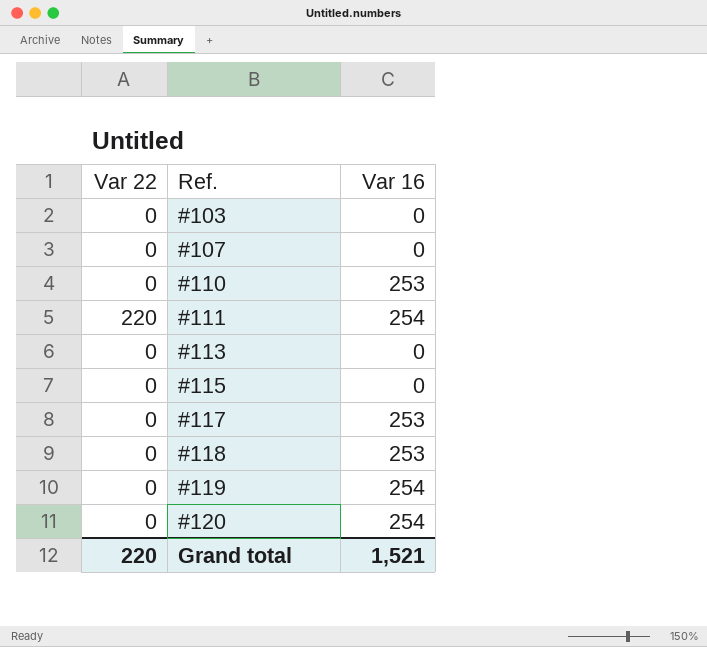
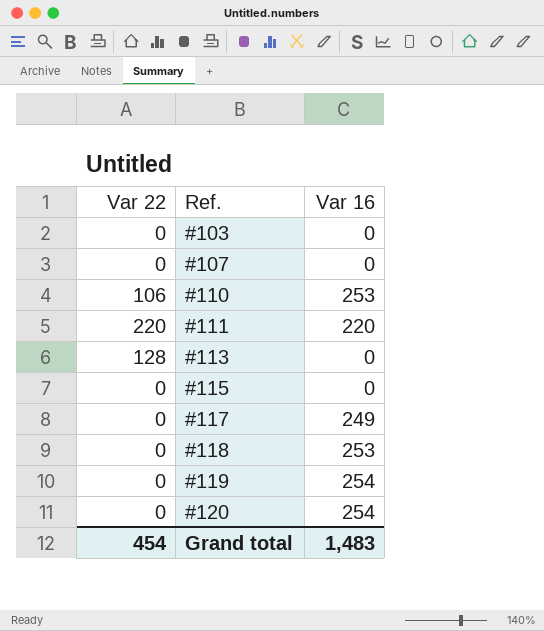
#110 | Var 22: 0 -> 106
#111 | Var 16: 254 -> 220
#113 | Var 22: 0 -> 128
#117 | Var 16: 253 -> 249
Grand total | Var 22: 220 -> 454
Grand total | Var 16: 1,521 -> 1,483

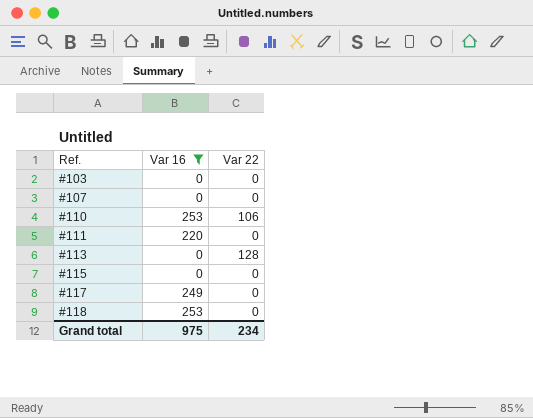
filter: none -> Var 16 != 254
column Var 22 | position: 1 -> 3
#111 | Var 22: 220 -> 0
Grand total | Var 16: 1,483 -> 975
Grand total | Var 22: 454 -> 234

